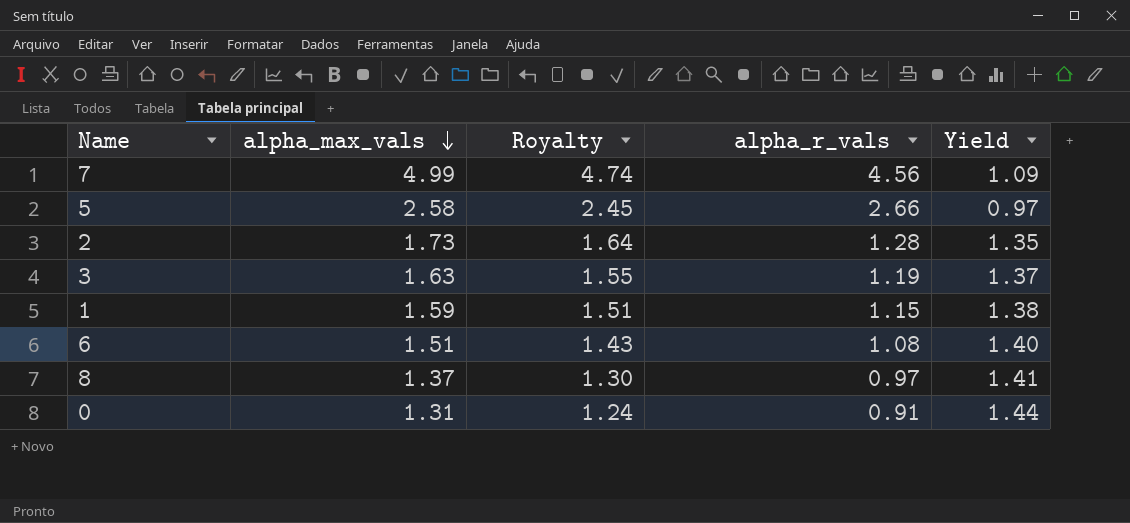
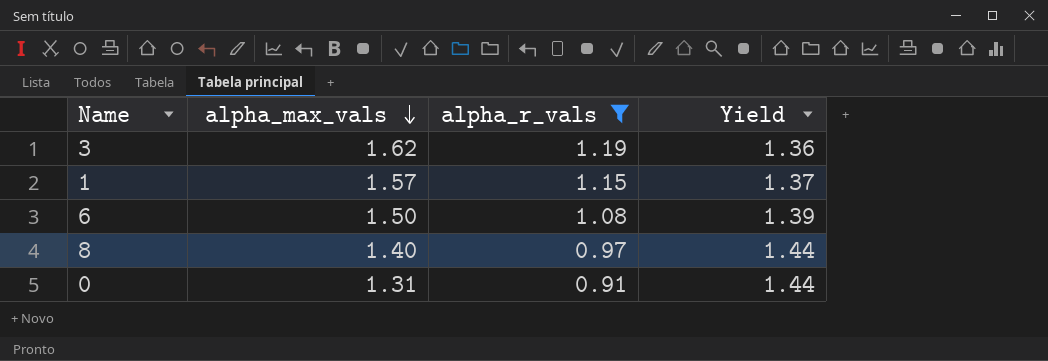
filter: none -> alpha_r_vals <= 1.19
column Royalty | formula: [alpha_max_vals] * 0.95 -> none
3 | alpha_max_vals: 1.63 -> 1.62
3 | Yield: 1.37 -> 1.36
1 | alpha_max_vals: 1.59 -> 1.57
1 | Yield: 1.38 -> 1.37
6 | alpha_max_vals: 1.51 -> 1.50
6 | Yield: 1.40 -> 1.39
8 | alpha_max_vals: 1.37 -> 1.40
8 | Yield: 1.41 -> 1.44

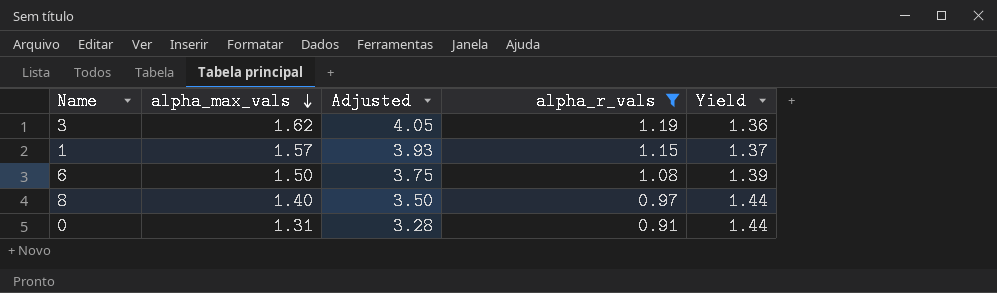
column Adjusted | formula: none -> [alpha_max_vals] * 2.5

